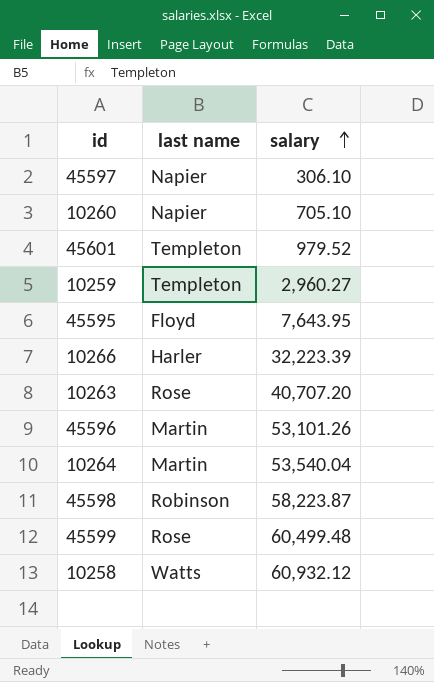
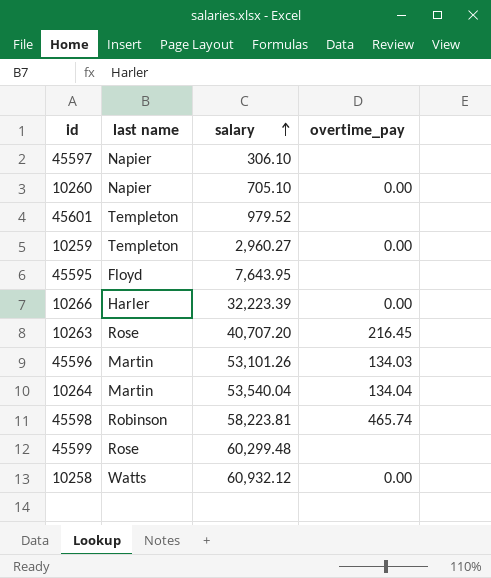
column overtime_pay | position: none -> 4
45598 | salary: 58,223.87 -> 58,223.81
45599 | salary: 60,499.48 -> 60,299.48

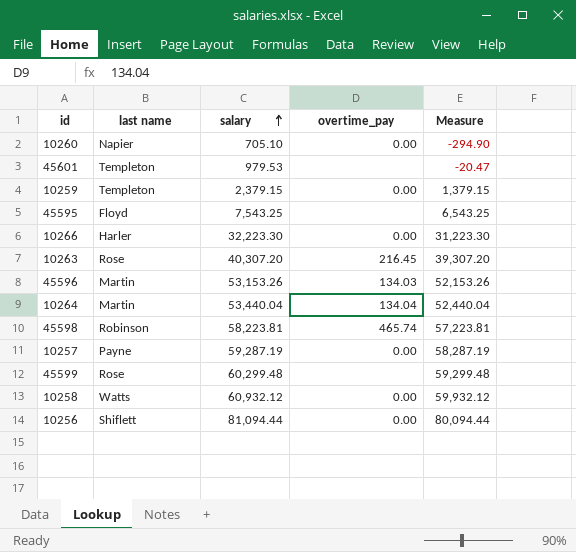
column Measure | formula: none -> [salary] - 1000
row 45597: Napier | 306.10 | none -> none
45601 | salary: 979.52 -> 979.53
10259 | salary: 2,960.27 -> 2,379.15
45595 | salary: 7,643.95 -> 7,543.25
10266 | salary: 32,223.39 -> 32,223.30
10263 | salary: 40,707.20 -> 40,307.20
45596 | salary: 53,101.26 -> 53,153.26
10264 | salary: 53,540.04 -> 53,440.04
row 10257: none -> Payne | 59,287.19 | 0.00 | 58,287.19
row 10256: none -> Shiflett | 81,094.44 | 0.00 | 80,094.44

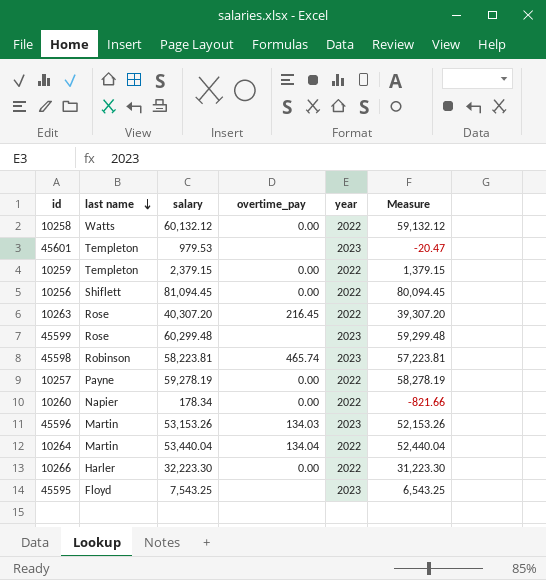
row order: salary ascending -> last name descending
column year | position: none -> 5
10258 | salary: 60,932.12 -> 60,132.12
10258 | Measure: 59,932.12 -> 59,132.12
10256 | salary: 81,094.44 -> 81,094.45
10256 | Measure: 80,094.44 -> 80,094.45
10257 | salary: 59,287.19 -> 59,278.19
10257 | Measure: 58,287.19 -> 58,278.19
10260 | salary: 705.10 -> 178.34
10260 | Measure: -294.90 -> -821.66

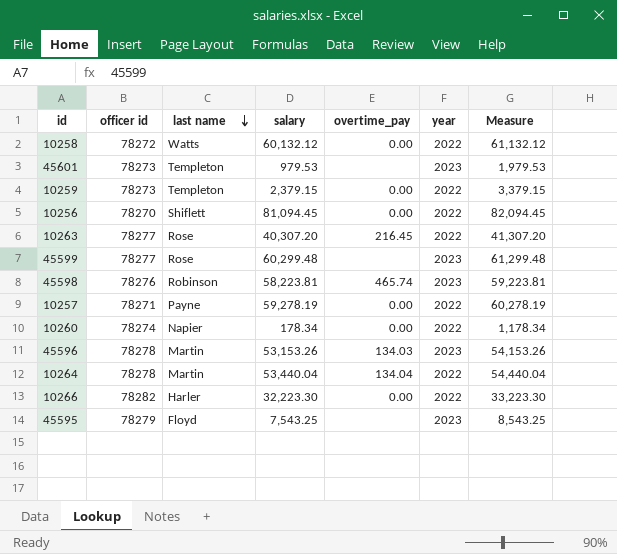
column officer id | position: none -> 2
column Measure | formula: [salary] - 1000 -> [salary] + 1000

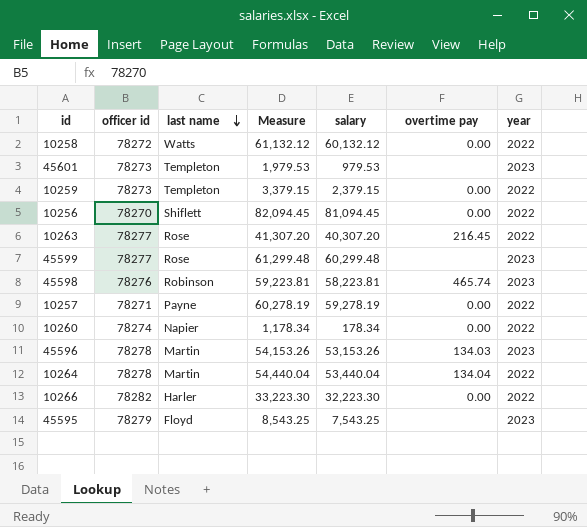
column Measure | position: 7 -> 4
column name: overtime_pay -> overtime pay

